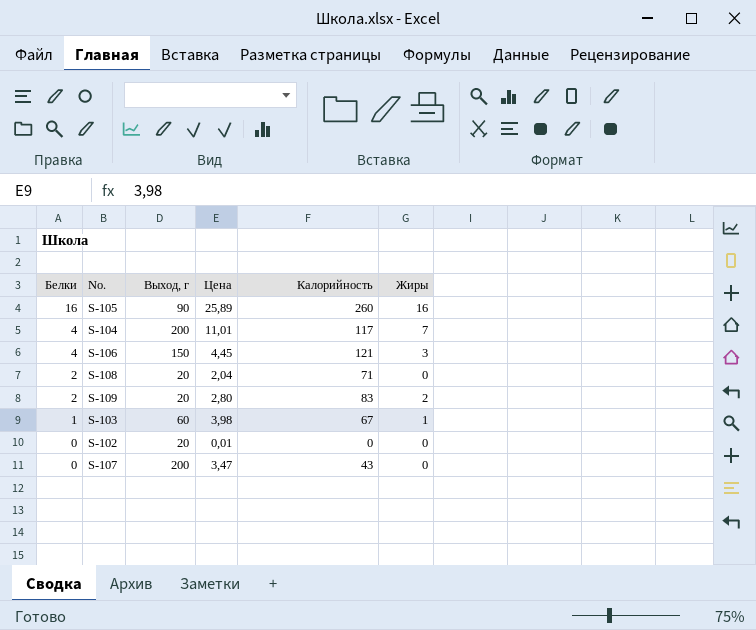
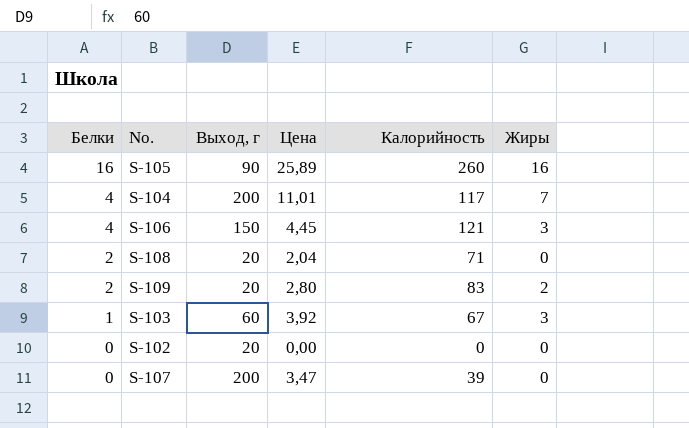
S-103 | Цена: 3,98 -> 3,92
S-103 | Жиры: 1 -> 3
S-102 | Цена: 0,01 -> 0,00
S-107 | Калорийность: 43 -> 39

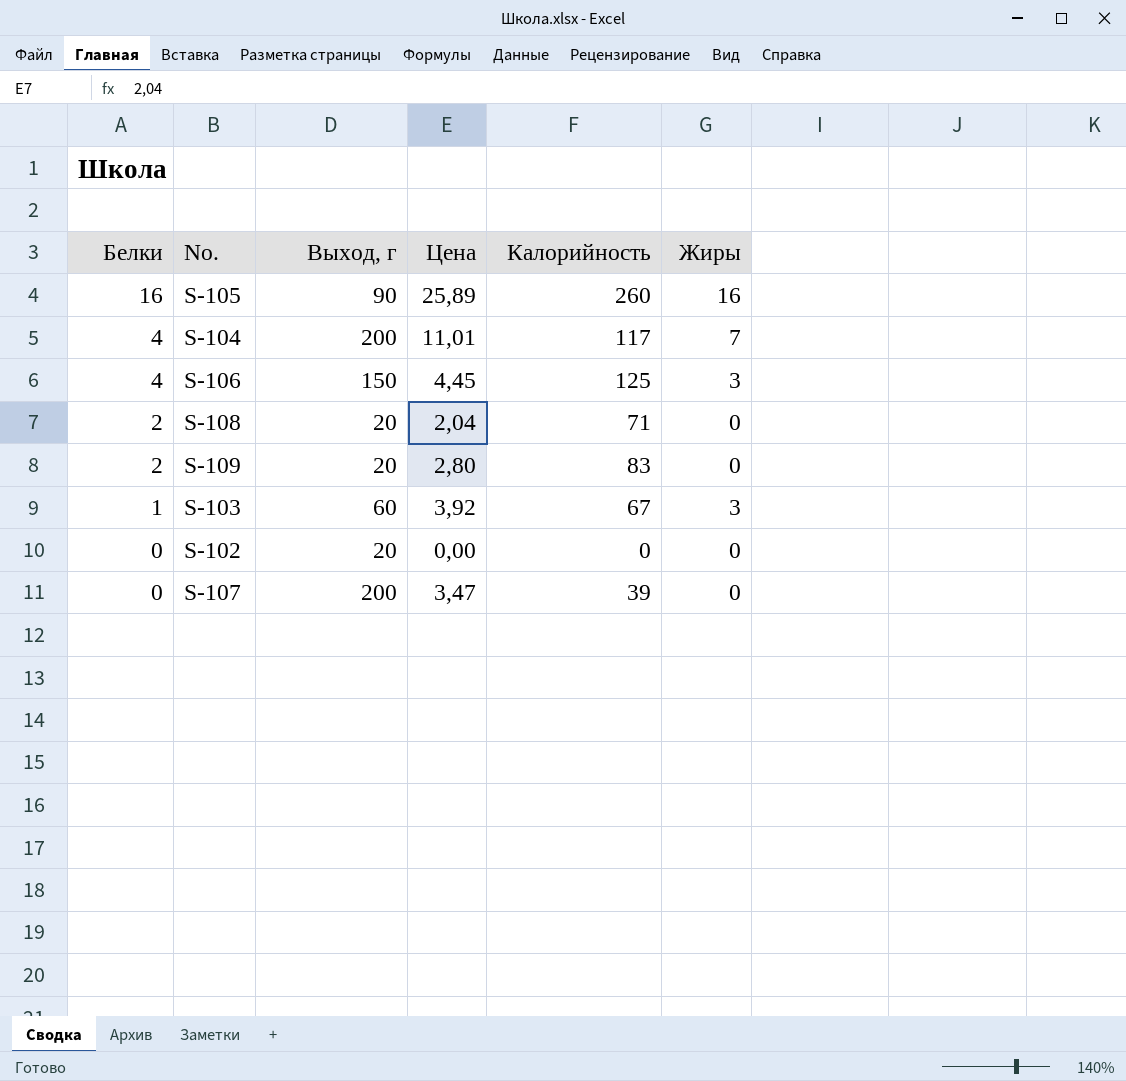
S-106 | Калорийность: 121 -> 125
S-109 | Жиры: 2 -> 0

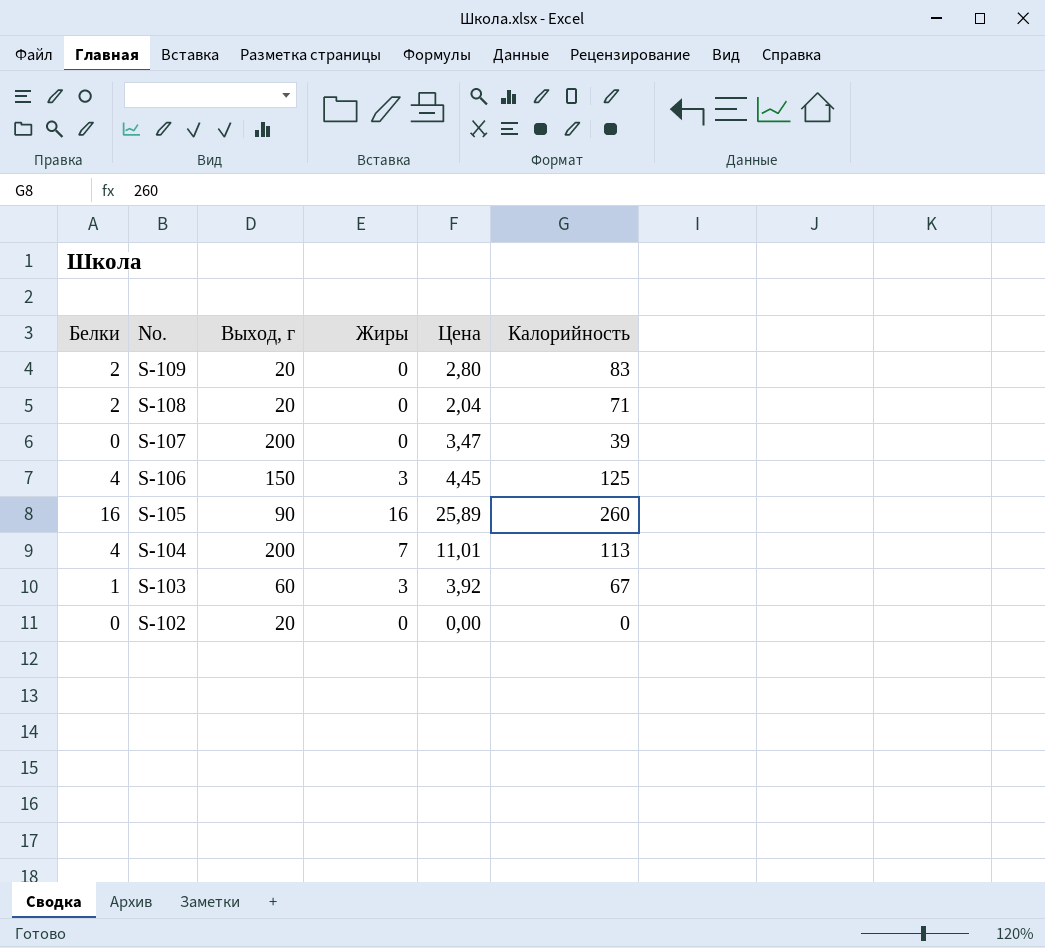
row order: Белки descending -> No. descending
column Жиры | position: 6 -> 4
S-104 | Калорийность: 117 -> 113

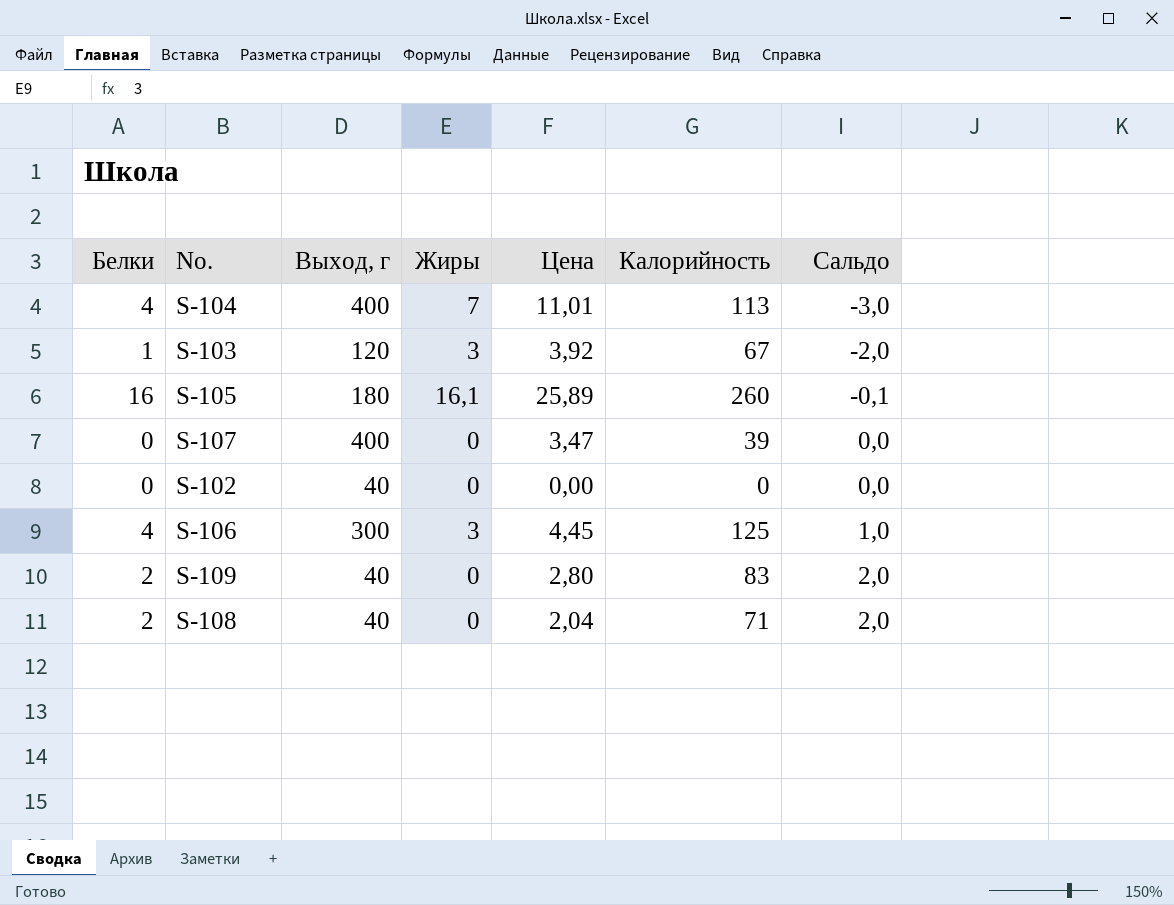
row order: No. descending -> Сальдо ascending
column Сальдо | formula: none -> [Белки] - [Жиры]
S-104 | Выход, г: 200 -> 400
S-103 | Выход, г: 60 -> 120
S-105 | Выход, г: 90 -> 180
S-105 | Жиры: 16 -> 16,1
S-107 | Выход, г: 200 -> 400
S-102 | Выход, г: 20 -> 40
S-106 | Выход, г: 150 -> 300
S-109 | Выход, г: 20 -> 40
S-108 | Выход, г: 20 -> 40

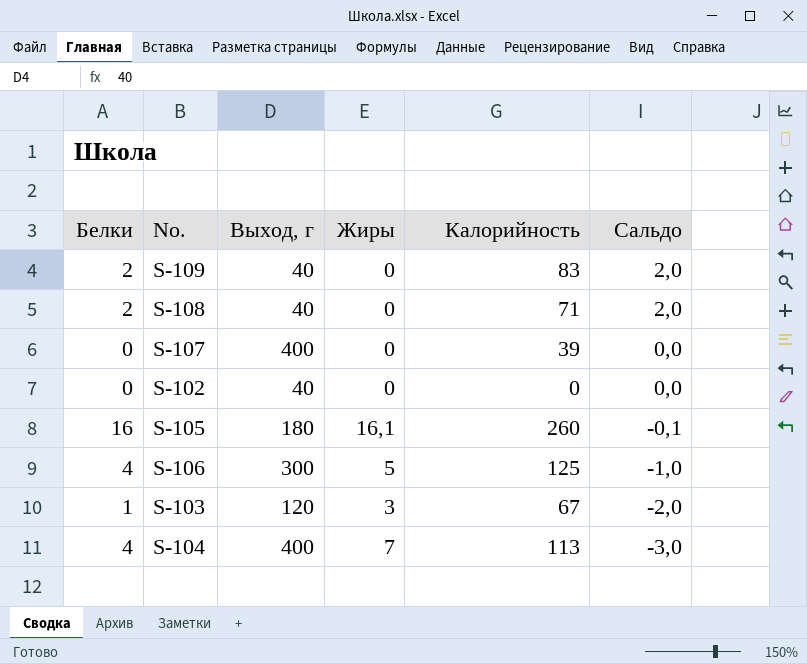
row order: Сальдо ascending -> Сальдо descending
column Цена | position: 5 -> none
S-106 | Жиры: 3 -> 5
S-106 | Сальдо: 1,0 -> -1,0

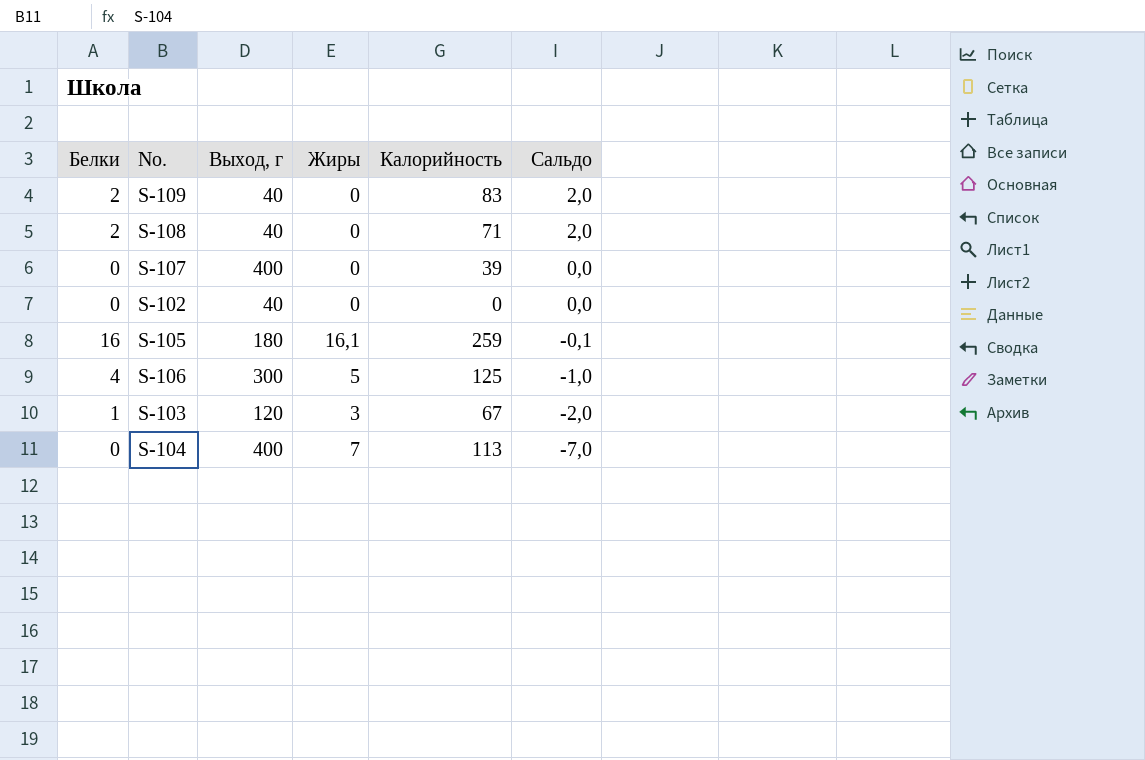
S-105 | Калорийность: 260 -> 259
S-104 | Белки: 4 -> 0
S-104 | Сальдо: -3,0 -> -7,0

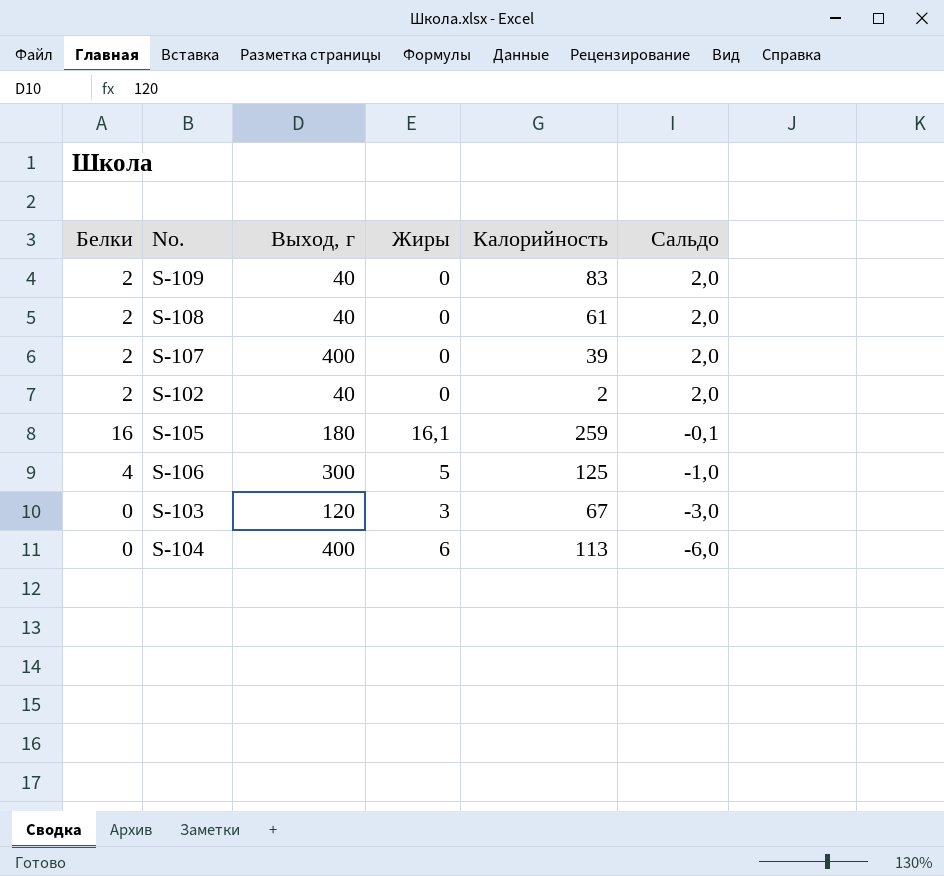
S-108 | Калорийность: 71 -> 61
S-107 | Белки: 0 -> 2
S-107 | Сальдо: 0,0 -> 2,0
S-102 | Белки: 0 -> 2
S-102 | Калорийность: 0 -> 2
S-102 | Сальдо: 0,0 -> 2,0
S-103 | Белки: 1 -> 0
S-103 | Сальдо: -2,0 -> -3,0
S-104 | Жиры: 7 -> 6
S-104 | Сальдо: -7,0 -> -6,0

